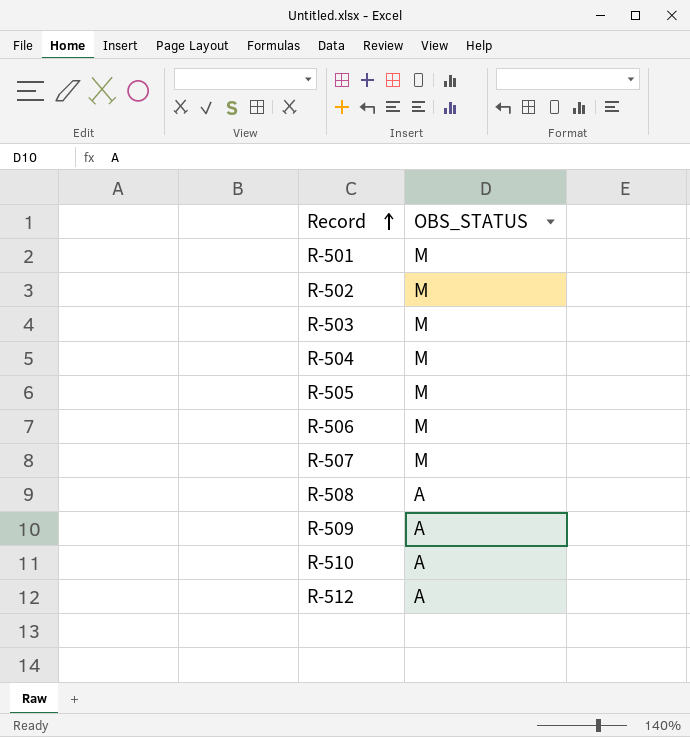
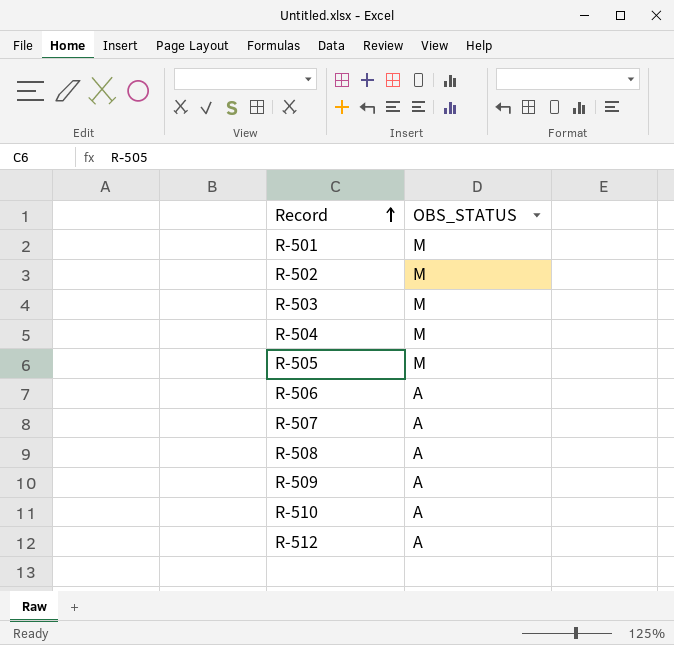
R-506 | OBS_STATUS: M -> A
R-507 | OBS_STATUS: M -> A

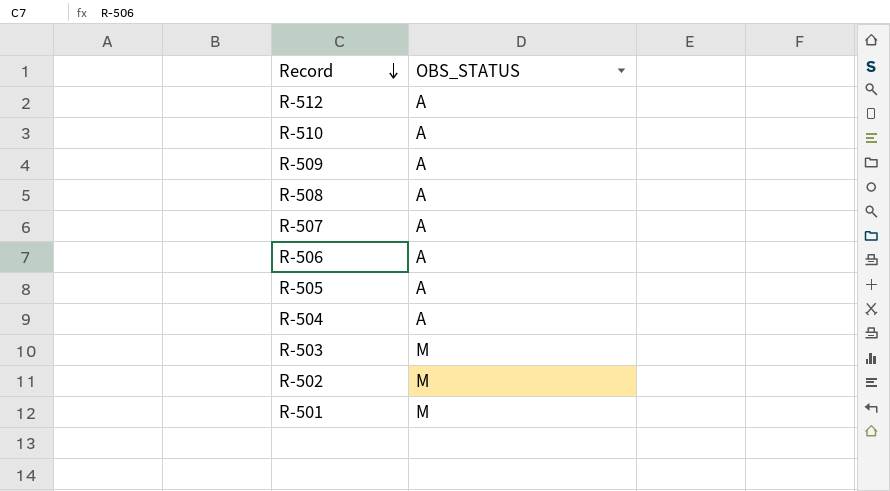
row order: Record ascending -> Record descending
R-505 | OBS_STATUS: M -> A
R-504 | OBS_STATUS: M -> A

